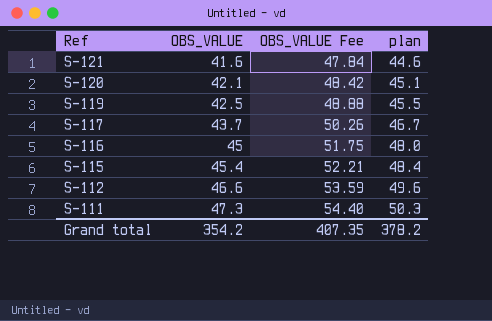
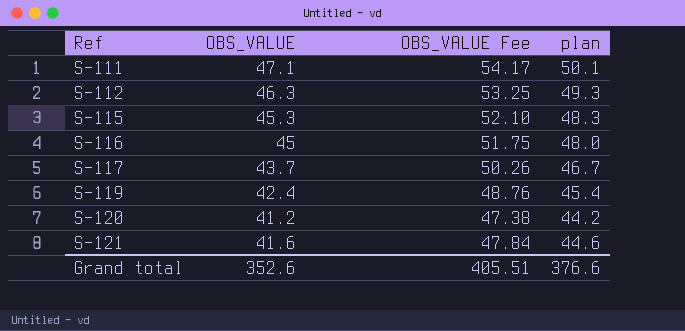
row order: Ref descending -> Ref ascending
S-111 | OBS_VALUE: 47.3 -> 47.1
S-111 | OBS_VALUE Fee: 54.40 -> 54.17
S-111 | plan: 50.3 -> 50.1
S-112 | OBS_VALUE: 46.6 -> 46.3
S-112 | OBS_VALUE Fee: 53.59 -> 53.25
S-112 | plan: 49.6 -> 49.3
S-115 | OBS_VALUE: 45.4 -> 45.3
S-115 | OBS_VALUE Fee: 52.21 -> 52.10
S-115 | plan: 48.4 -> 48.3
S-119 | OBS_VALUE: 42.5 -> 42.4
S-119 | OBS_VALUE Fee: 48.88 -> 48.76
S-119 | plan: 45.5 -> 45.4
S-120 | OBS_VALUE: 42.1 -> 41.2
S-120 | OBS_VALUE Fee: 48.42 -> 47.38
S-120 | plan: 45.1 -> 44.2
Grand total | OBS_VALUE: 354.2 -> 352.6
Grand total | OBS_VALUE Fee: 407.35 -> 405.51
Grand total | plan: 378.2 -> 376.6

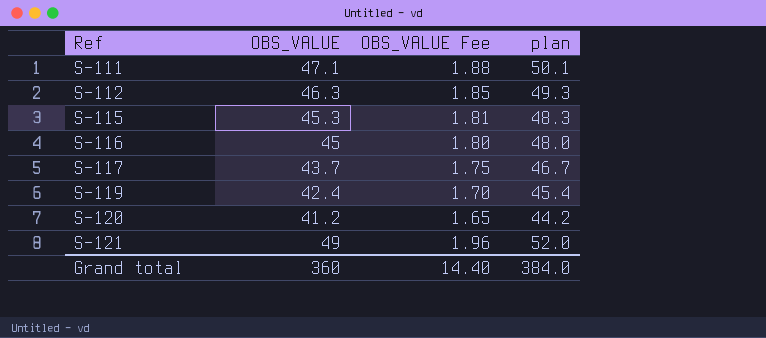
column OBS_VALUE Fee | formula: [OBS_VALUE] * 1.15 -> [OBS_VALUE] * 0.04
S-121 | OBS_VALUE: 41.6 -> 49
S-121 | plan: 44.6 -> 52.0
Grand total | OBS_VALUE: 352.6 -> 360
Grand total | OBS_VALUE Fee: 405.51 -> 14.40
Grand total | plan: 376.6 -> 384.0

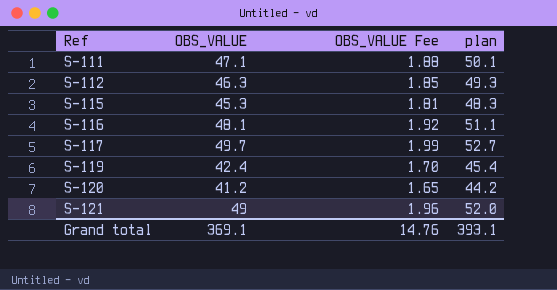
S-116 | OBS_VALUE: 45 -> 48.1
S-116 | OBS_VALUE Fee: 1.80 -> 1.92
S-116 | plan: 48.0 -> 51.1
S-117 | OBS_VALUE: 43.7 -> 49.7
S-117 | OBS_VALUE Fee: 1.75 -> 1.99
S-117 | plan: 46.7 -> 52.7
Grand total | OBS_VALUE: 360 -> 369.1
Grand total | OBS_VALUE Fee: 14.40 -> 14.76
Grand total | plan: 384.0 -> 393.1

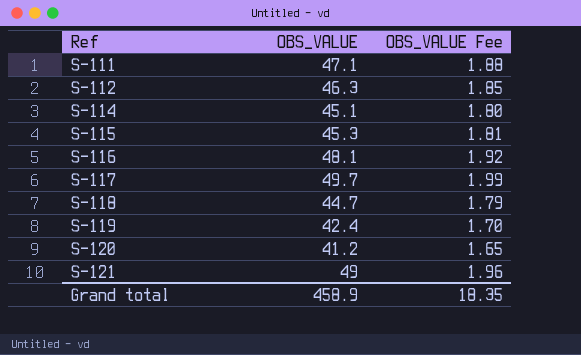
column plan | formula: [OBS_VALUE] + 3 -> none
row S-114: none -> 45.1 | 1.80
row S-118: none -> 44.7 | 1.79
Grand total | OBS_VALUE: 369.1 -> 458.9
Grand total | OBS_VALUE Fee: 14.76 -> 18.35

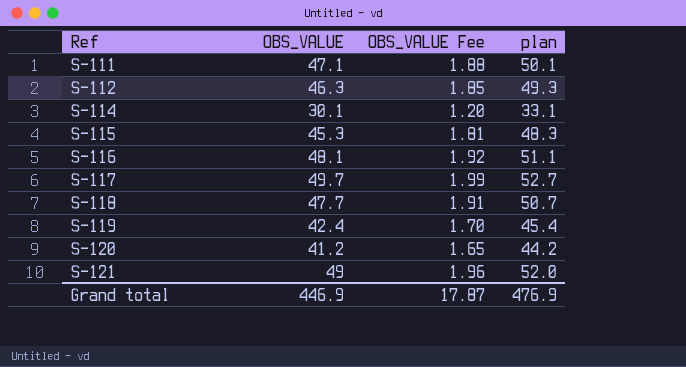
column plan | formula: none -> [OBS_VALUE] + 3
S-114 | OBS_VALUE: 45.1 -> 30.1
S-114 | OBS_VALUE Fee: 1.80 -> 1.20
S-118 | OBS_VALUE: 44.7 -> 47.7
S-118 | OBS_VALUE Fee: 1.79 -> 1.91
Grand total | OBS_VALUE: 458.9 -> 446.9
Grand total | OBS_VALUE Fee: 18.35 -> 17.87

